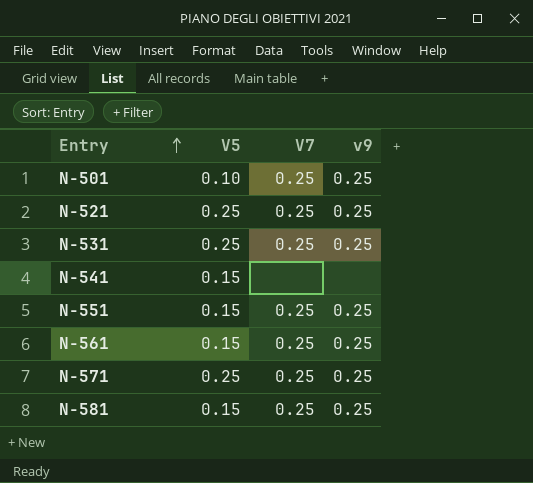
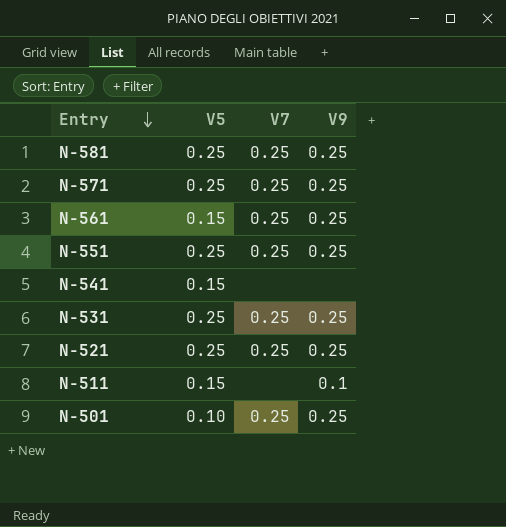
row order: Entry ascending -> Entry descending
column name: v9 -> V9
N-581 | V5: 0.15 -> 0.25
N-551 | V5: 0.15 -> 0.25
row N-511: none -> 0.15 | none | 0.1

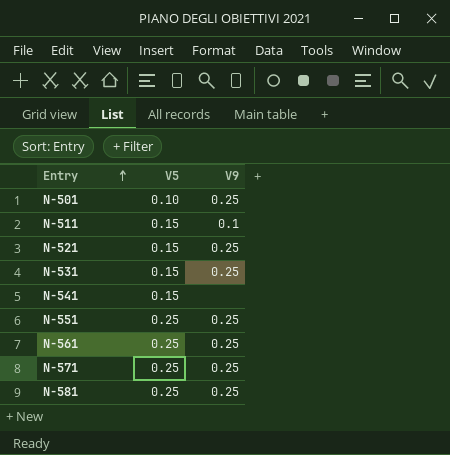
row order: Entry descending -> Entry ascending
column V7 | position: 3 -> none
N-521 | V5: 0.25 -> 0.15
N-531 | V5: 0.25 -> 0.15
N-561 | V5: 0.15 -> 0.25

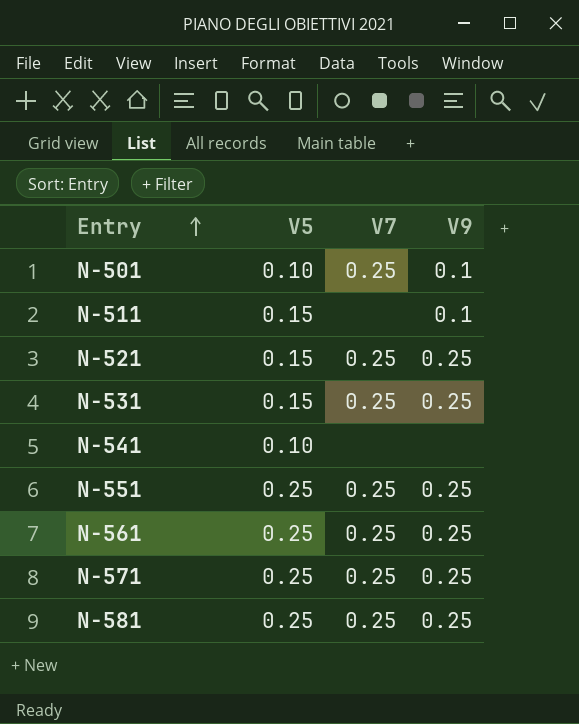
column V7 | position: none -> 3
N-501 | V9: 0.25 -> 0.1
N-541 | V5: 0.15 -> 0.10

